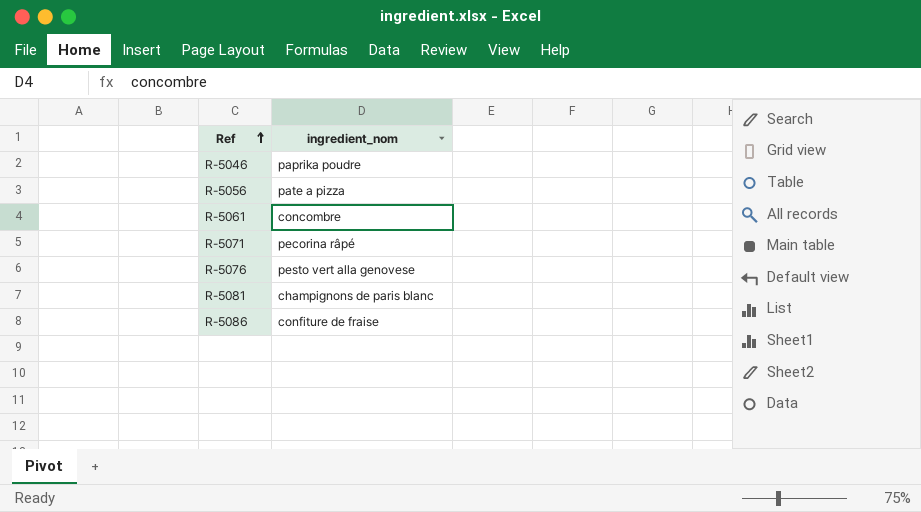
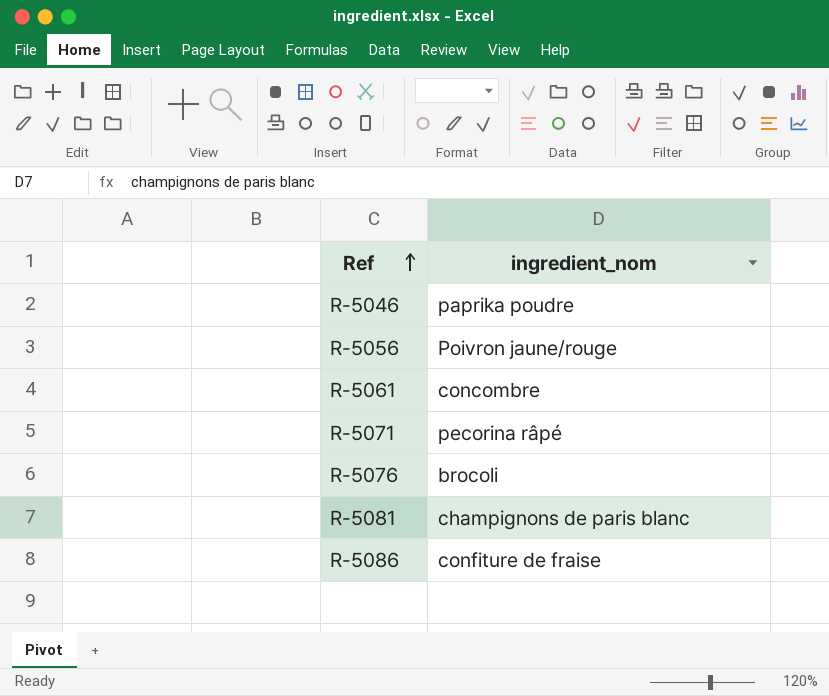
R-5056 | ingredient_nom: pate a pizza -> Poivron jaune/rouge
R-5076 | ingredient_nom: pesto vert alla genovese -> brocoli

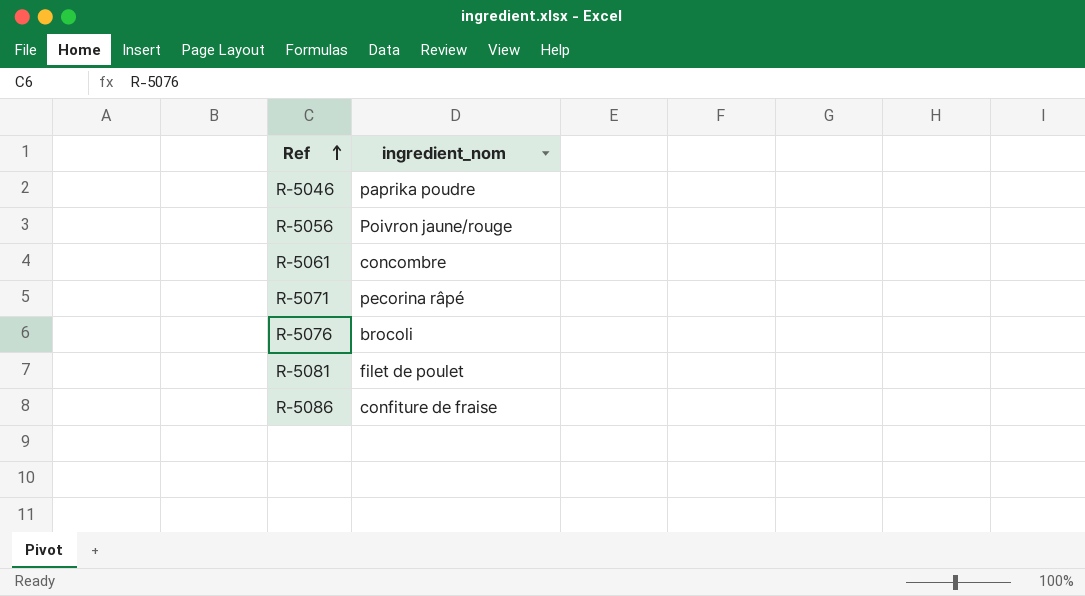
R-5081 | ingredient_nom: champignons de paris blanc -> filet de poulet

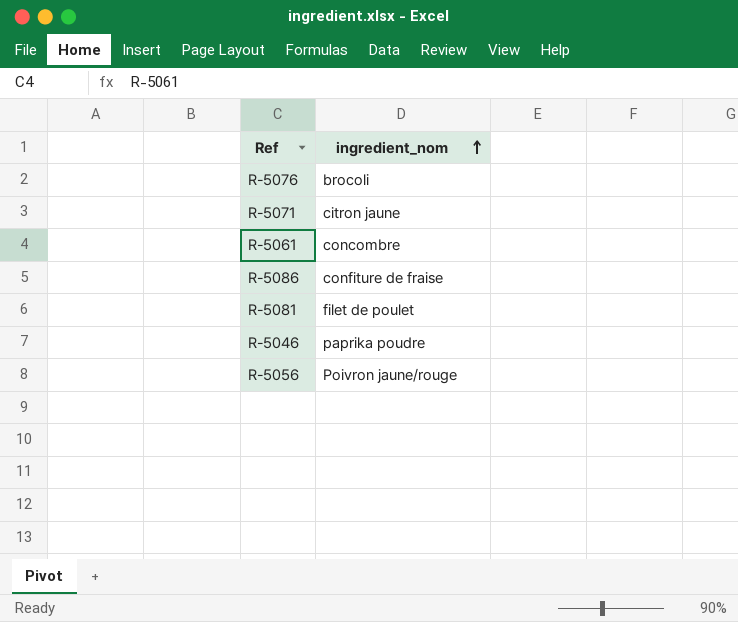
row order: Ref ascending -> ingredient_nom ascending
R-5071 | ingredient_nom: pecorina râpé -> citron jaune

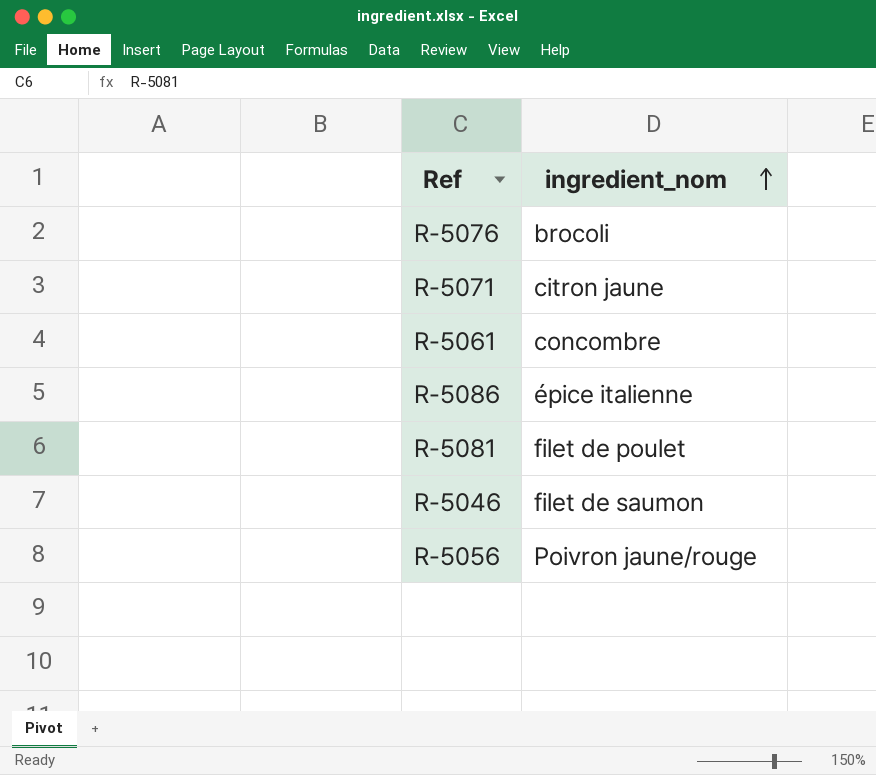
R-5086 | ingredient_nom: confiture de fraise -> épice italienne
R-5046 | ingredient_nom: paprika poudre -> filet de saumon

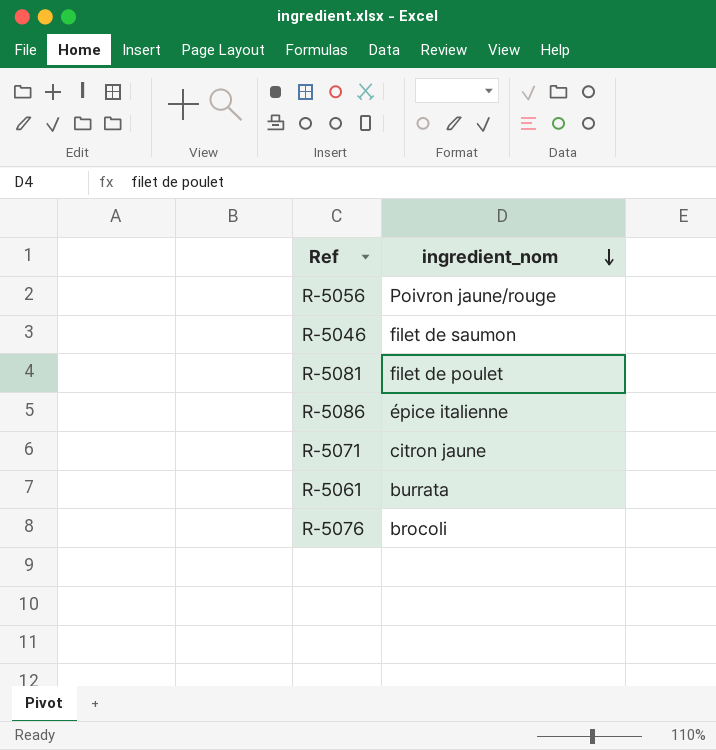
row order: ingredient_nom ascending -> ingredient_nom descending
R-5061 | ingredient_nom: concombre -> burrata

